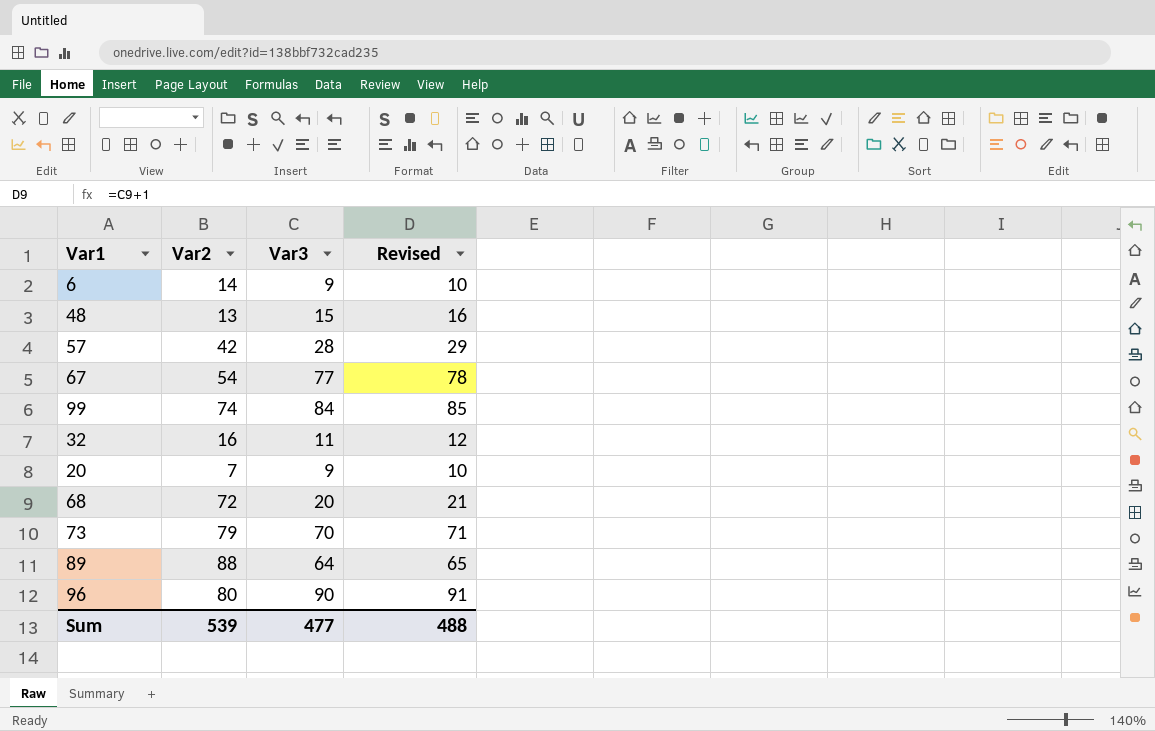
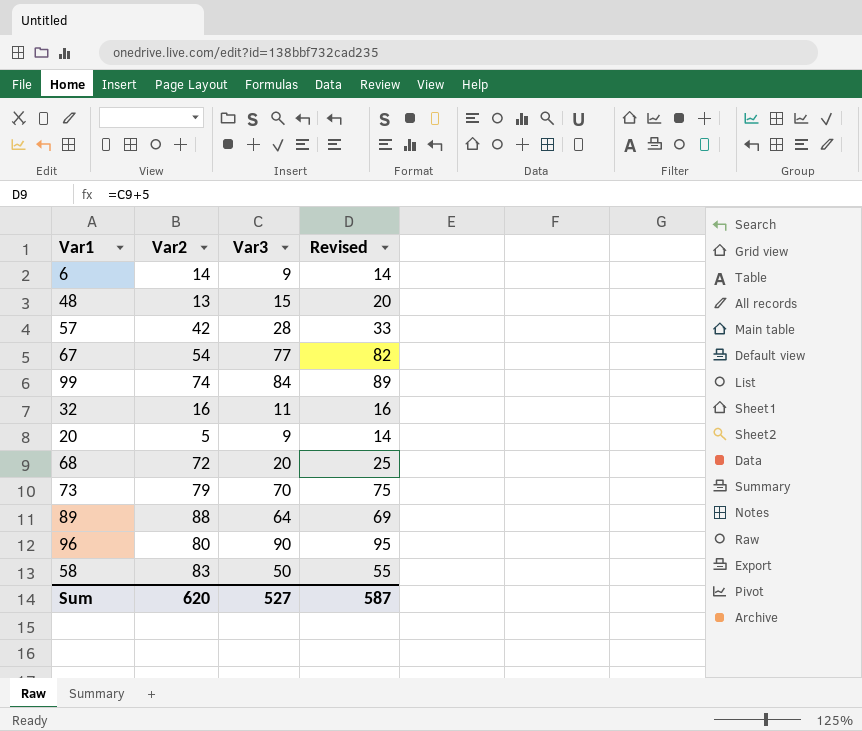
column Revised | formula: [Var3] + 1 -> [Var3] + 5
20 | Var2: 7 -> 5
row 58: none -> 83 | 50 | 55
Sum | Var2: 539 -> 620
Sum | Var3: 477 -> 527
Sum | Revised: 488 -> 587

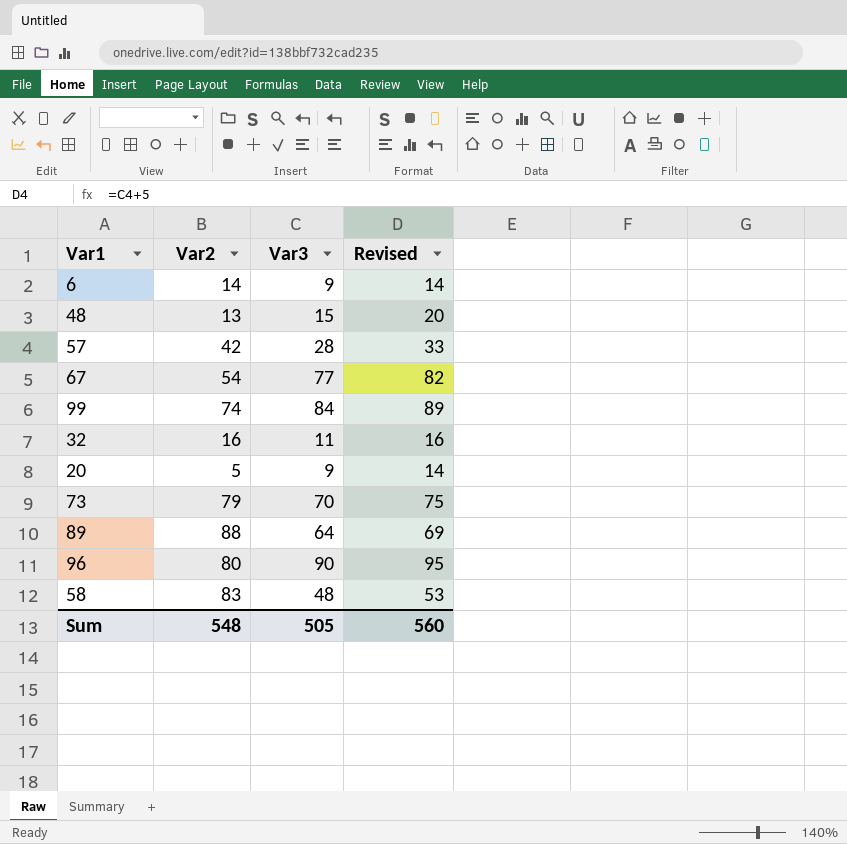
row 68: 72 | 20 | 25 -> none
58 | Var3: 50 -> 48
58 | Revised: 55 -> 53
Sum | Var2: 620 -> 548
Sum | Var3: 527 -> 505
Sum | Revised: 587 -> 560

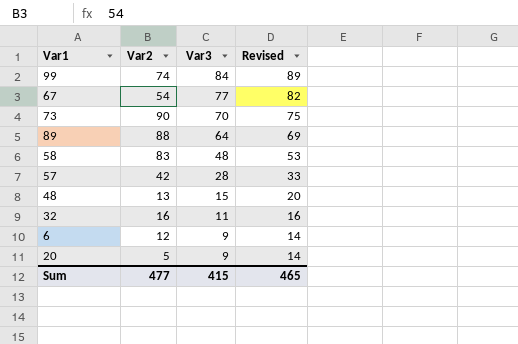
row order: none -> Var3 descending
row 96: 80 | 90 | 95 -> none
73 | Var2: 79 -> 90
6 | Var2: 14 -> 12
Sum | Var2: 548 -> 477
Sum | Var3: 505 -> 415
Sum | Revised: 560 -> 465

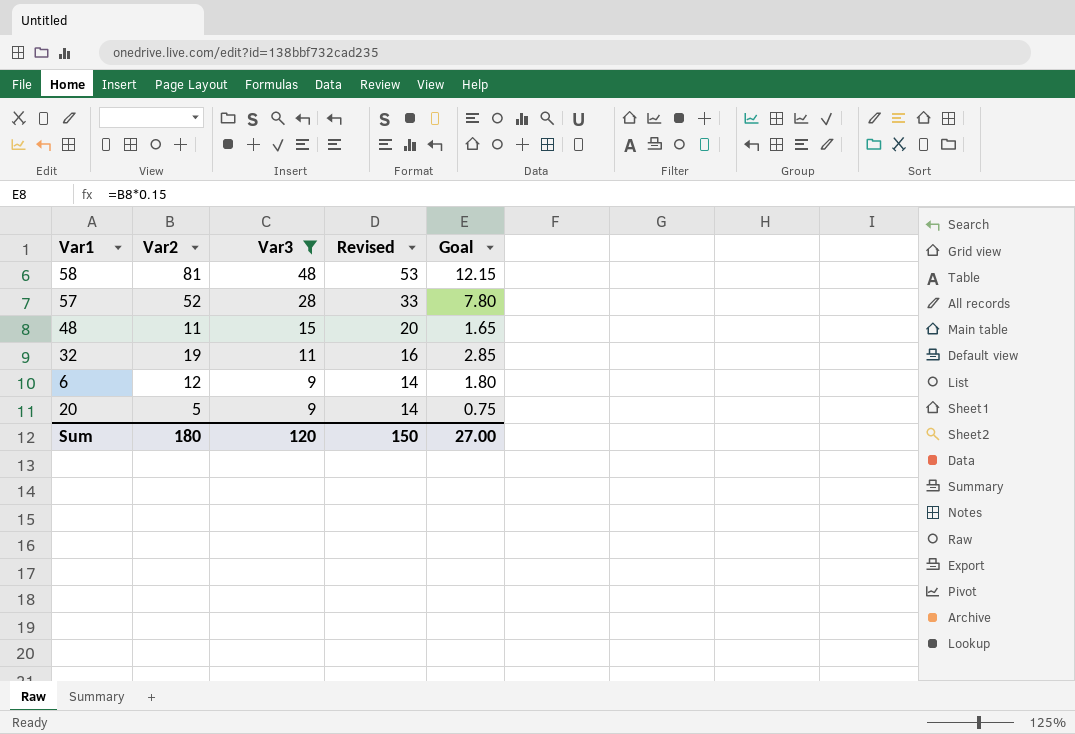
filter: none -> Var3 <= 48
column Goal | formula: none -> [Var2] * 0.15
58 | Var2: 83 -> 81
57 | Var2: 42 -> 52
48 | Var2: 13 -> 11
32 | Var2: 16 -> 19
Sum | Var2: 477 -> 180
Sum | Var3: 415 -> 120
Sum | Revised: 465 -> 150

